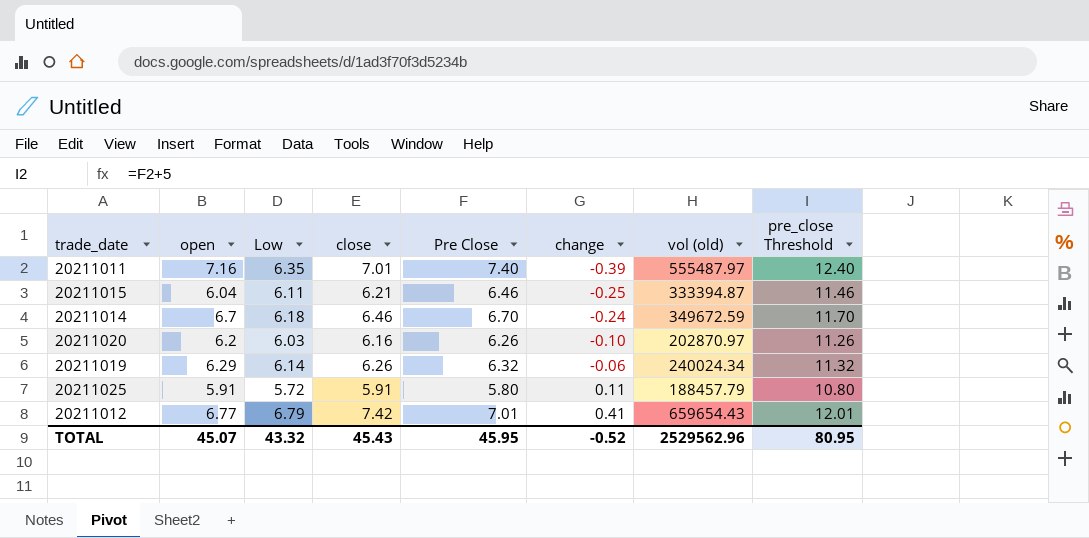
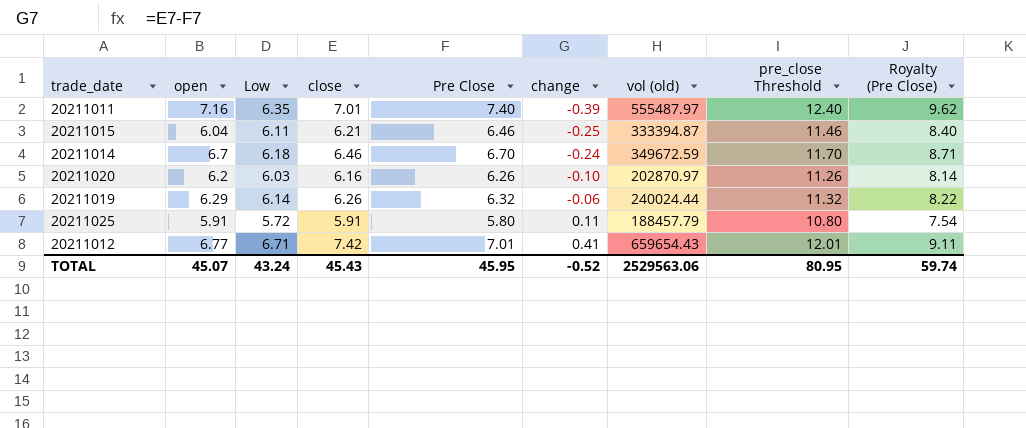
column Royalty (Pre Close) | formula: none -> [Pre Close] * 1.3
20211019 | vol (old): 240024.34 -> 240024.44
20211012 | Low: 6.79 -> 6.71
TOTAL | Low: 43.32 -> 43.24
TOTAL | vol (old): 2529562.96 -> 2529563.06

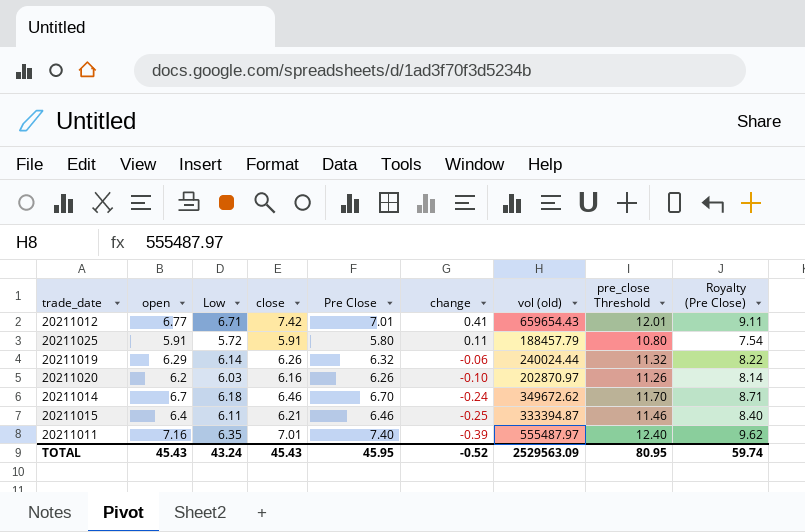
row order: change ascending -> change descending
20211014 | vol (old): 349672.59 -> 349672.62
20211015 | open: 6.04 -> 6.4
TOTAL | open: 45.07 -> 45.43
TOTAL | vol (old): 2529563.06 -> 2529563.09

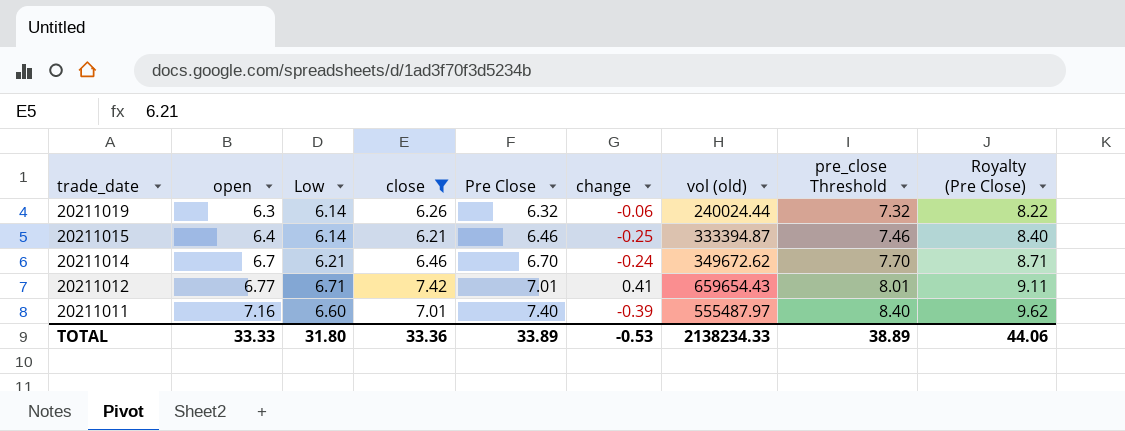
filter: none -> close >= 6.21
row order: change descending -> trade_date descending
column pre_close Threshold | formula: [Pre Close] + 5 -> [Pre Close] + 1
20211019 | open: 6.29 -> 6.3
20211015 | Low: 6.11 -> 6.14
20211014 | Low: 6.18 -> 6.21
20211011 | Low: 6.35 -> 6.60
TOTAL | open: 45.43 -> 33.33
TOTAL | Low: 43.24 -> 31.80
TOTAL | close: 45.43 -> 33.36
TOTAL | Pre Close: 45.95 -> 33.89
TOTAL | change: -0.52 -> -0.53
TOTAL | vol (old): 2529563.09 -> 2138234.33
TOTAL | pre_close Threshold: 80.95 -> 38.89
TOTAL | Royalty (Pre Close): 59.74 -> 44.06

